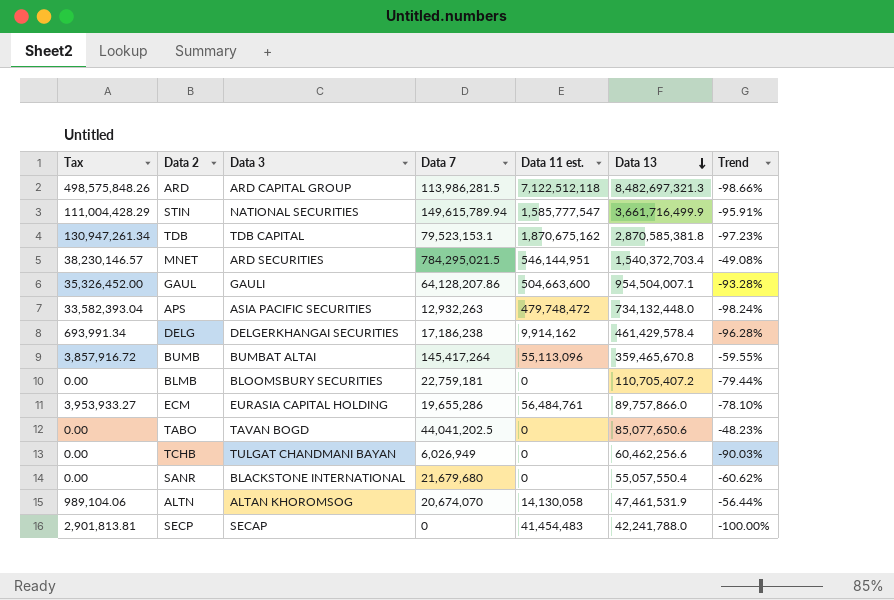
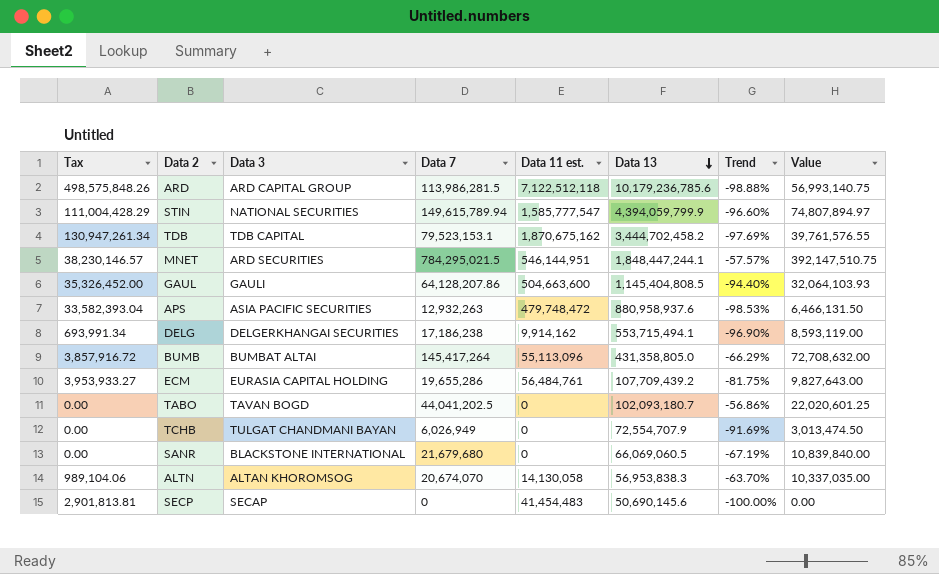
column Value | formula: none -> [Data 7] * 0.5
row BLMB: 0.00 | BLOOMSBURY SECURITIES | 22,759,181 | 0 | 110,705,407.2 | -79.44% -> none
ARD | Data 13: 8,482,697,321.3 -> 10,179,236,785.6
ARD | Trend: -98.66% -> -98.88%
STIN | Data 13: 3,661,716,499.9 -> 4,394,059,799.9
STIN | Trend: -95.91% -> -96.60%
TDB | Data 13: 2,870,585,381.8 -> 3,444,702,458.2
TDB | Trend: -97.23% -> -97.69%
MNET | Data 13: 1,540,372,703.4 -> 1,848,447,244.1
MNET | Trend: -49.08% -> -57.57%
GAUL | Data 13: 954,504,007.1 -> 1,145,404,808.5
GAUL | Trend: -93.28% -> -94.40%
APS | Data 13: 734,132,448.0 -> 880,958,937.6
APS | Trend: -98.24% -> -98.53%
DELG | Data 13: 461,429,578.4 -> 553,715,494.1
DELG | Trend: -96.28% -> -96.90%
BUMB | Data 13: 359,465,670.8 -> 431,358,805.0
BUMB | Trend: -59.55% -> -66.29%
ECM | Data 13: 89,757,866.0 -> 107,709,439.2
ECM | Trend: -78.10% -> -81.75%
TABO | Data 13: 85,077,650.6 -> 102,093,180.7
TABO | Trend: -48.23% -> -56.86%
TCHB | Data 13: 60,462,256.6 -> 72,554,707.9
TCHB | Trend: -90.03% -> -91.69%
SANR | Data 13: 55,057,550.4 -> 66,069,060.5
SANR | Trend: -60.62% -> -67.19%
ALTN | Data 13: 47,461,531.9 -> 56,953,838.3
ALTN | Trend: -56.44% -> -63.70%
SECP | Data 13: 42,241,788.0 -> 50,690,145.6

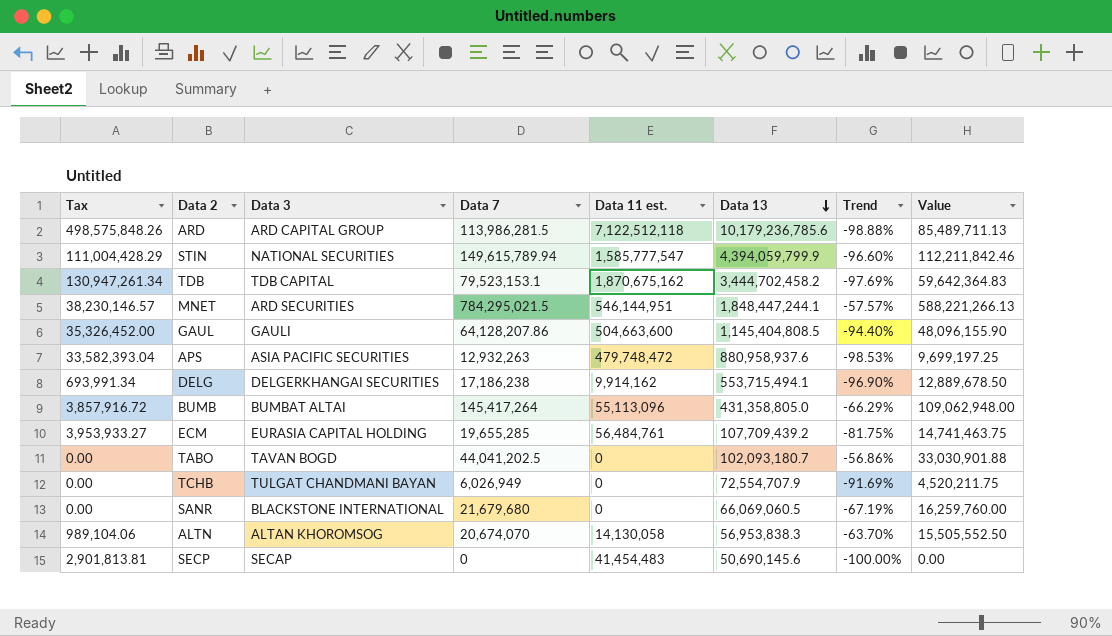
column Value | formula: [Data 7] * 0.5 -> [Data 7] * 0.75
ECM | Data 7: 19,655,286 -> 19,655,285

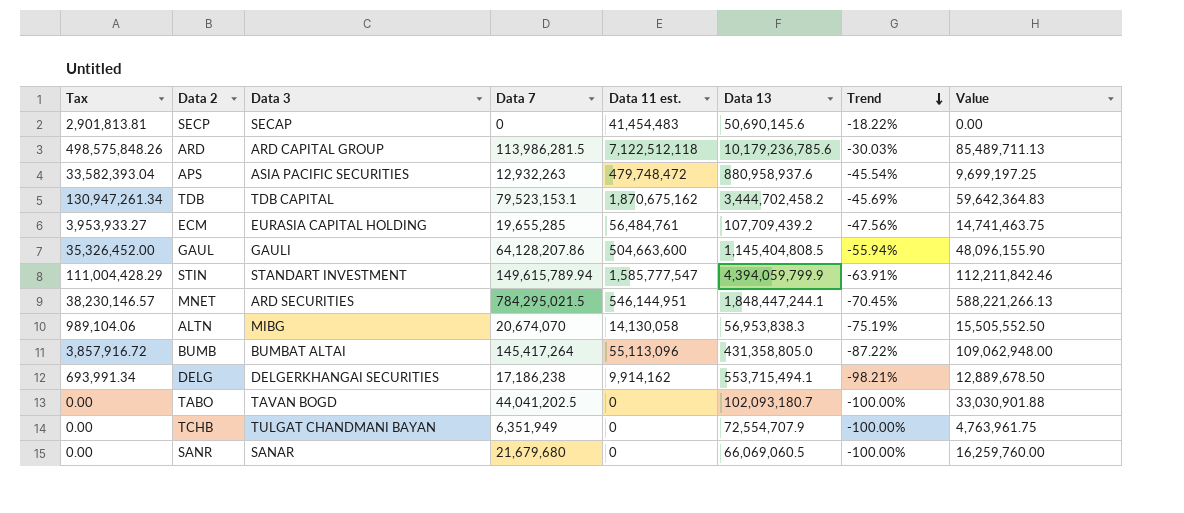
row order: Data 13 descending -> Trend descending
column Trend | formula: ([Data 7] - [Data 13]) / [Data 13] -> ([Data 11 est.] - [Data 13]) / [Data 13]
STIN | Data 3: NATIONAL SECURITIES -> STANDART INVESTMENT
ALTN | Data 3: ALTAN KHOROMSOG -> MIBG
TCHB | Data 7: 6,026,949 -> 6,351,949
TCHB | Value: 4,520,211.75 -> 4,763,961.75
SANR | Data 3: BLACKSTONE INTERNATIONAL -> SANAR

